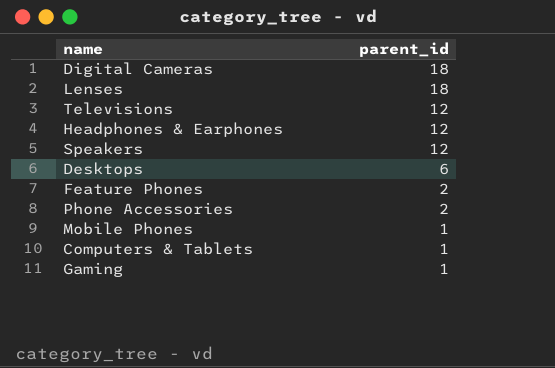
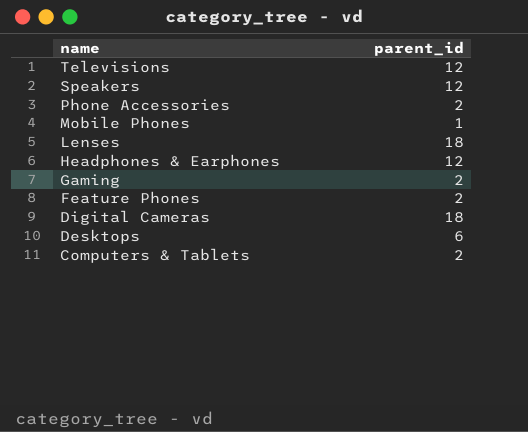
row order: parent_id descending -> name descending
Gaming | parent_id: 1 -> 2
Computers & Tablets | parent_id: 1 -> 2

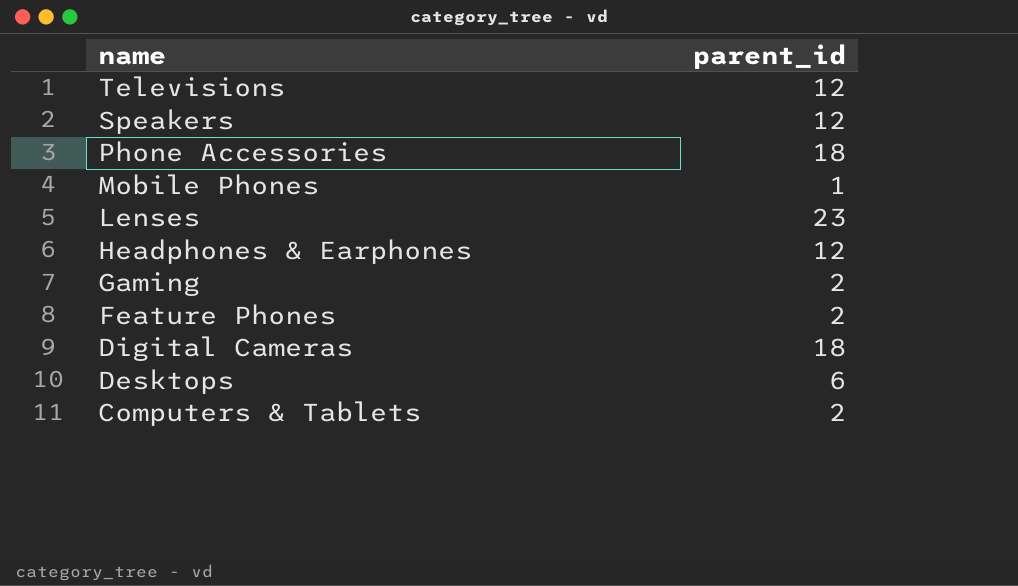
Phone Accessories | parent_id: 2 -> 18
Lenses | parent_id: 18 -> 23

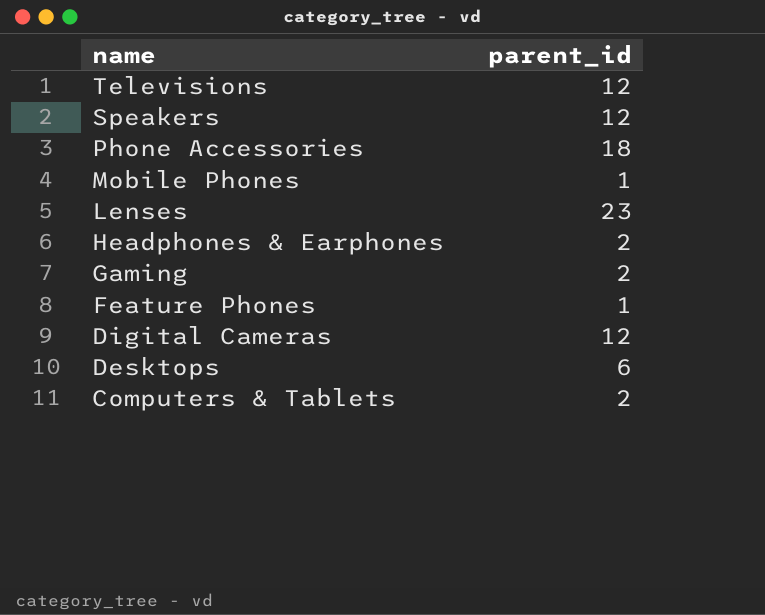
Headphones & Earphones | parent_id: 12 -> 2
Feature Phones | parent_id: 2 -> 1
Digital Cameras | parent_id: 18 -> 12

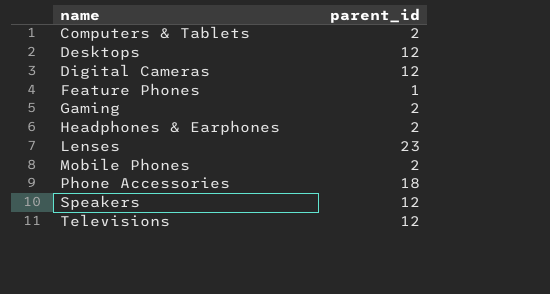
row order: name descending -> name ascending
Desktops | parent_id: 6 -> 12
Mobile Phones | parent_id: 1 -> 2

